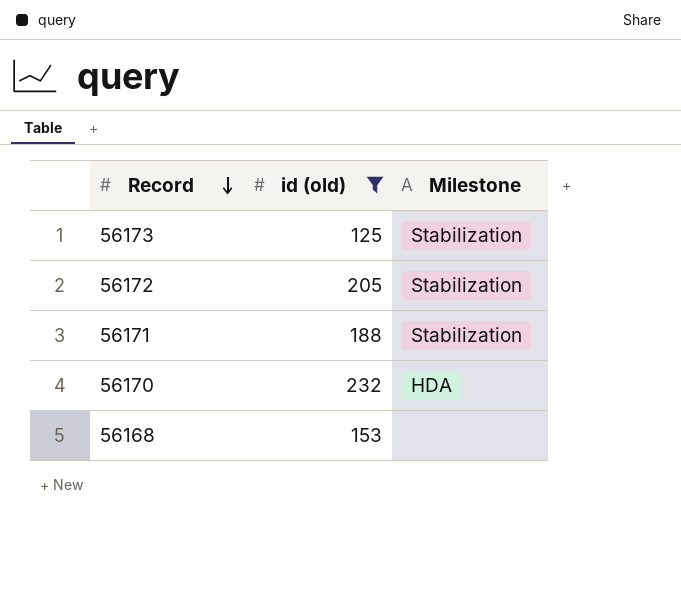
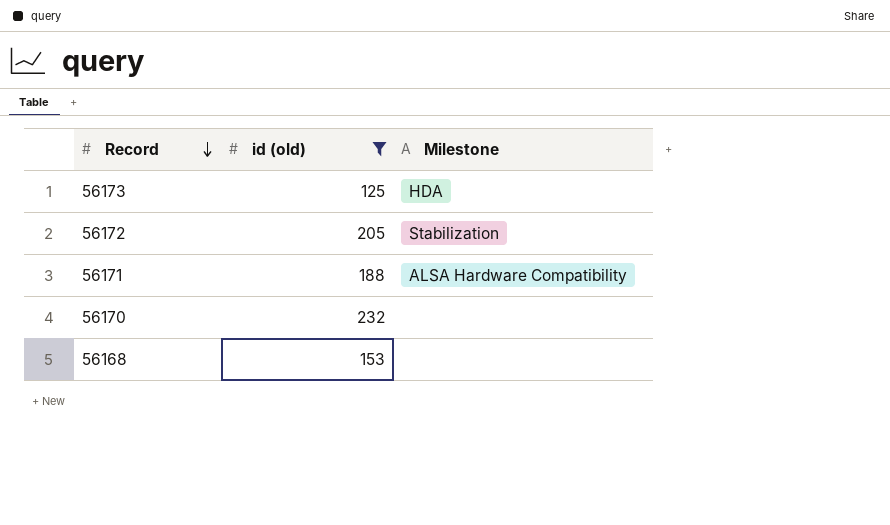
56173 | Milestone: Stabilization -> HDA
56171 | Milestone: Stabilization -> ALSA Hardware Compatibility
56170 | Milestone: HDA -> none

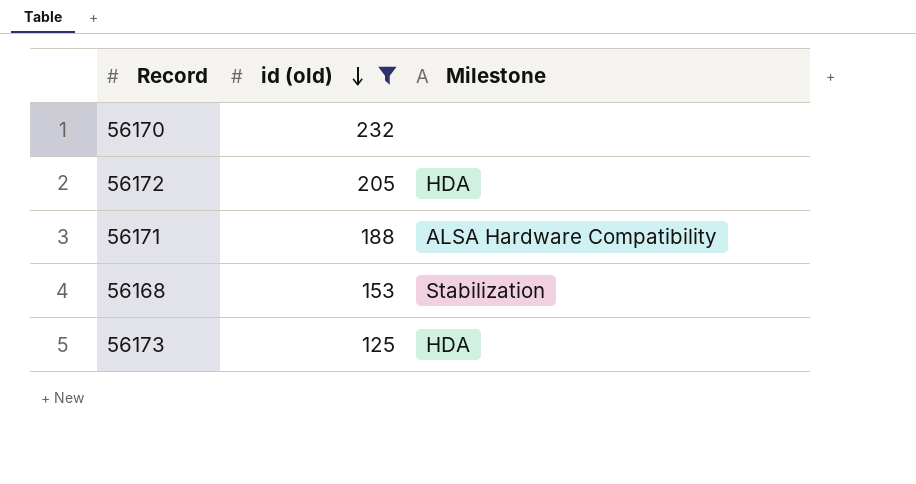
row order: Record descending -> id (old) descending
56172 | Milestone: Stabilization -> HDA
56168 | Milestone: none -> Stabilization

